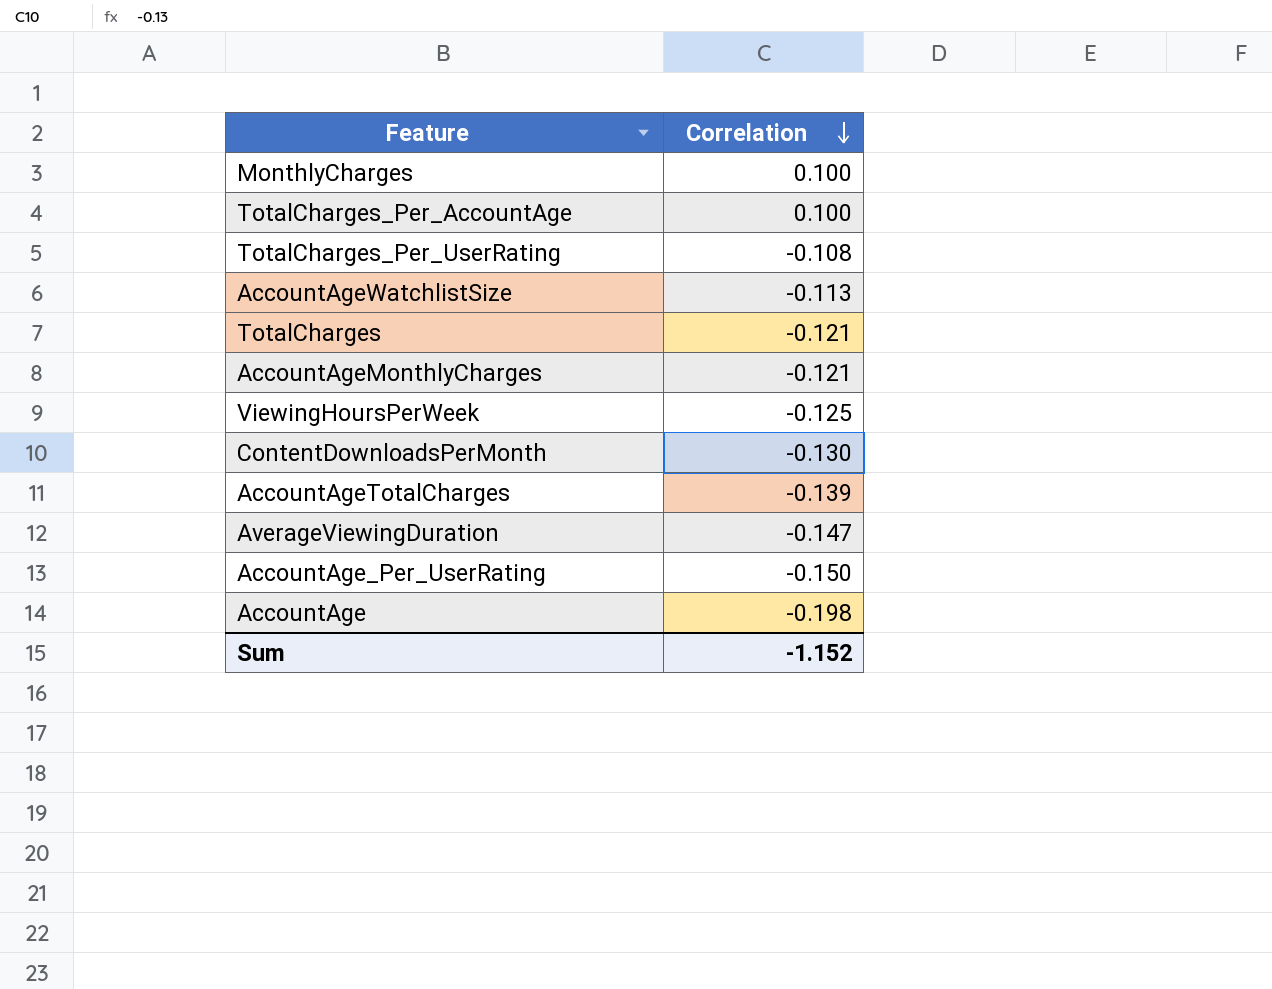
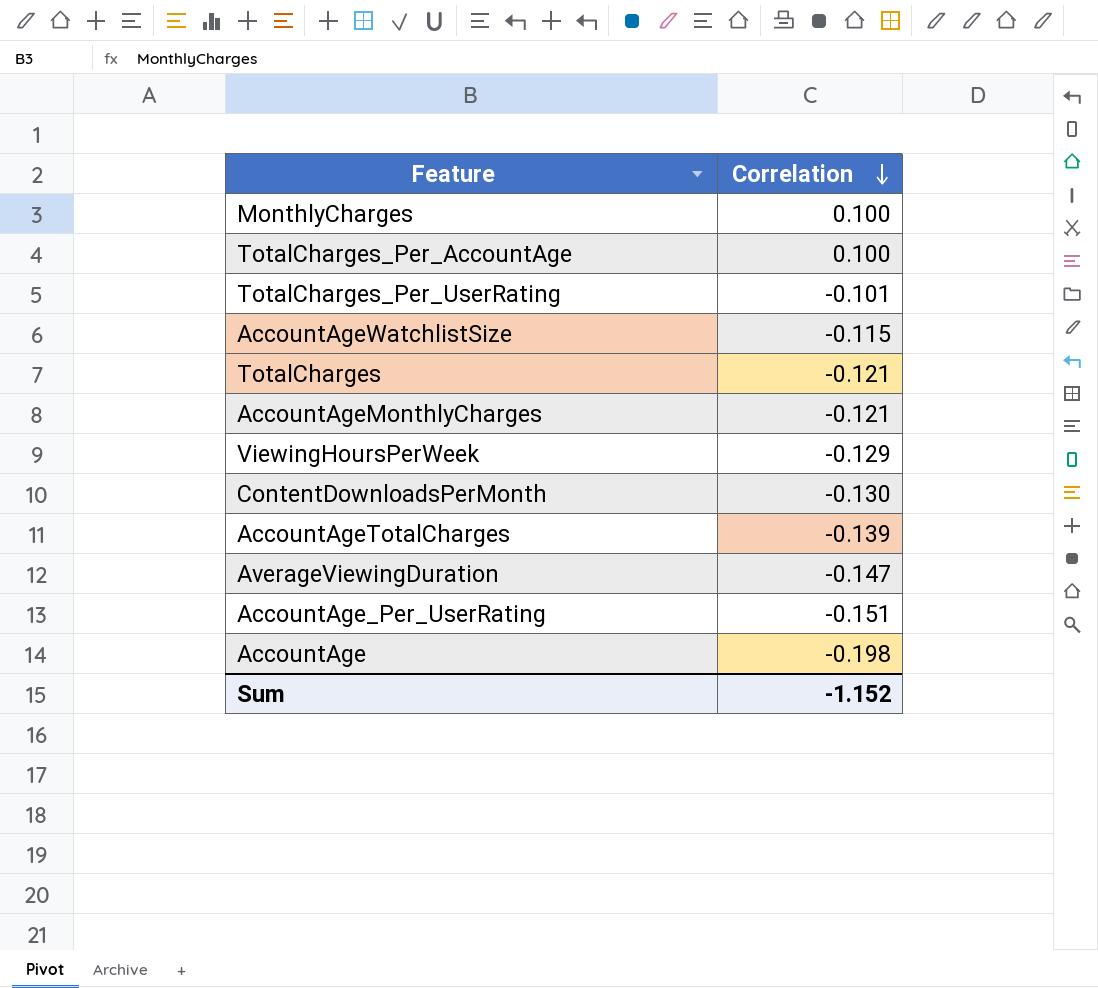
TotalCharges_Per_UserRating | Correlation: -0.108 -> -0.101
AccountAgeWatchlistSize | Correlation: -0.113 -> -0.115
ViewingHoursPerWeek | Correlation: -0.125 -> -0.129
AccountAge_Per_UserRating | Correlation: -0.150 -> -0.151

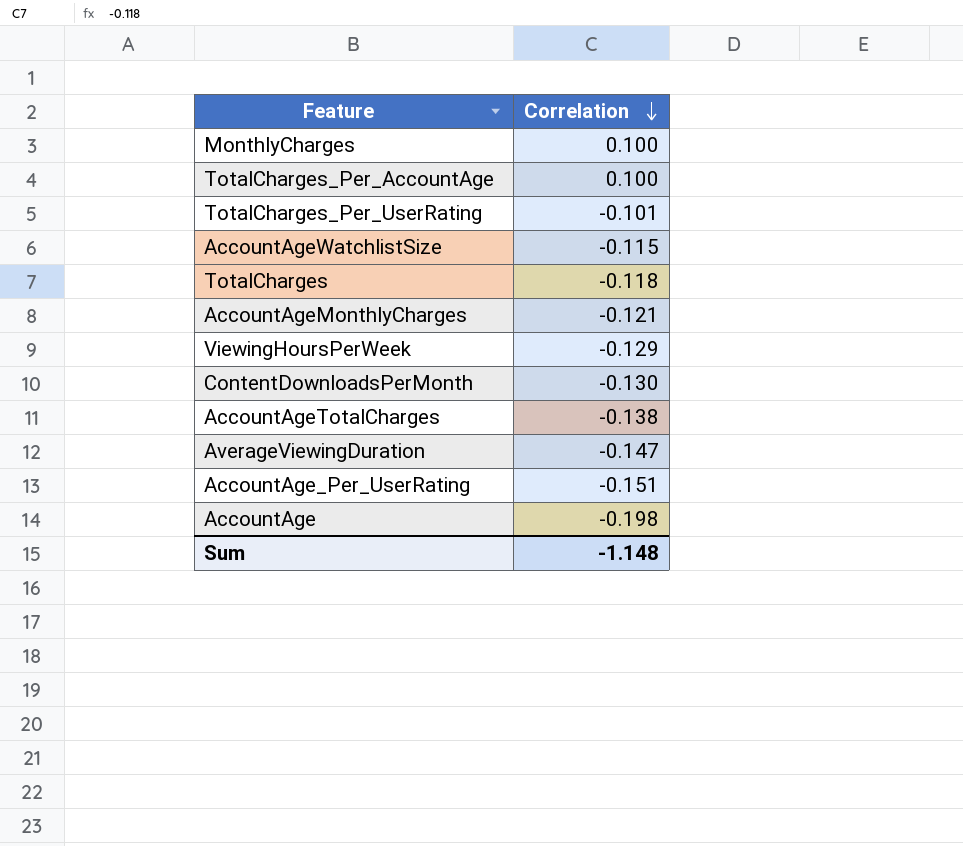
TotalCharges | Correlation: -0.121 -> -0.118
AccountAgeTotalCharges | Correlation: -0.139 -> -0.138
Sum | Correlation: -1.152 -> -1.148

